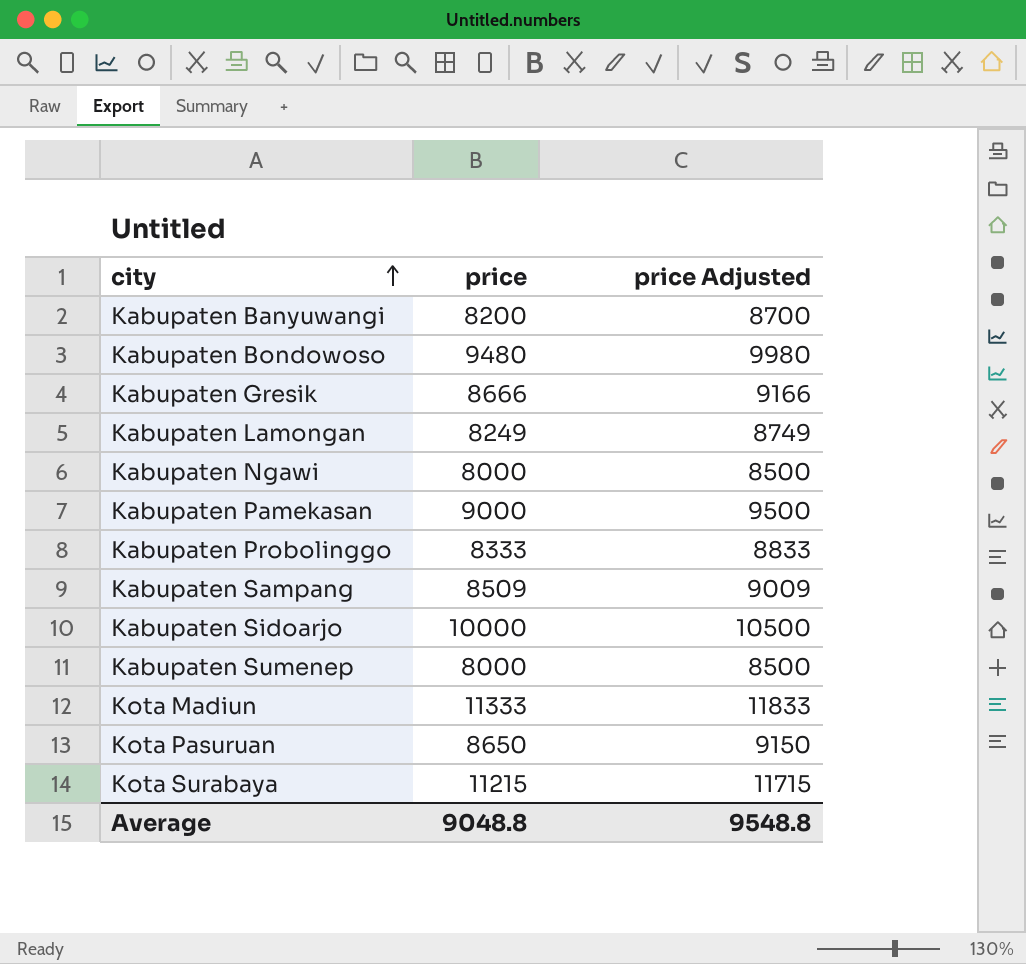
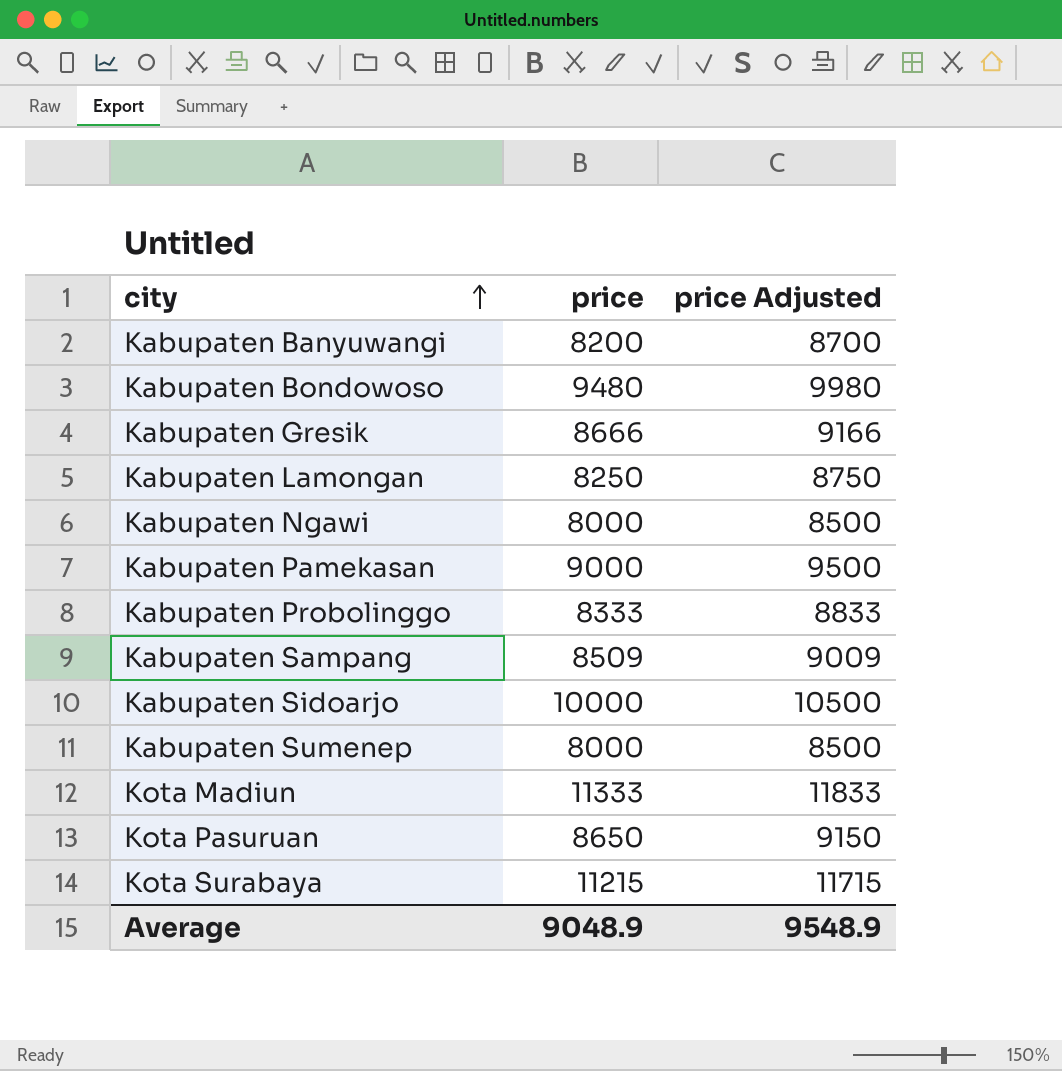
Kabupaten Lamongan | price: 8249 -> 8250
Kabupaten Lamongan | price Adjusted: 8749 -> 8750
Average | price: 9048.8 -> 9048.9
Average | price Adjusted: 9548.8 -> 9548.9

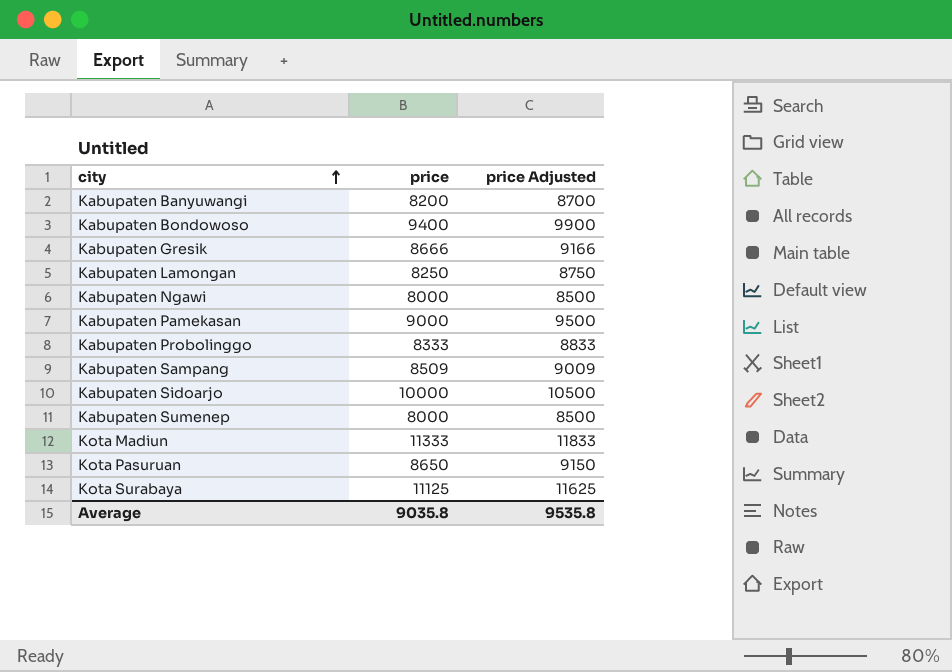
Kabupaten Bondowoso | price: 9480 -> 9400
Kabupaten Bondowoso | price Adjusted: 9980 -> 9900
Kota Surabaya | price: 11215 -> 11125
Kota Surabaya | price Adjusted: 11715 -> 11625
Average | price: 9048.9 -> 9035.8
Average | price Adjusted: 9548.9 -> 9535.8

